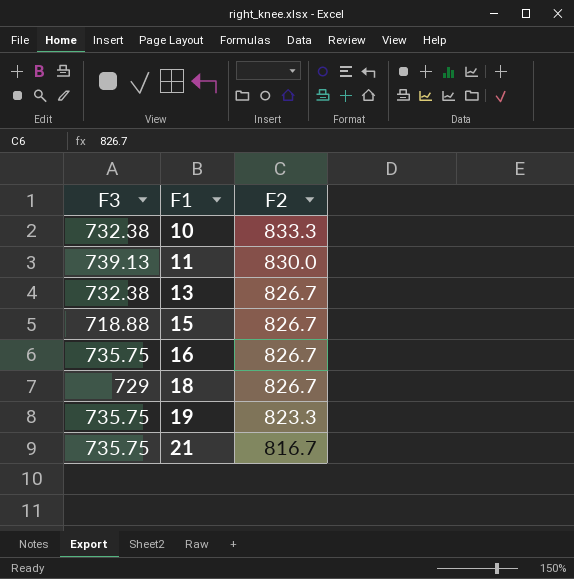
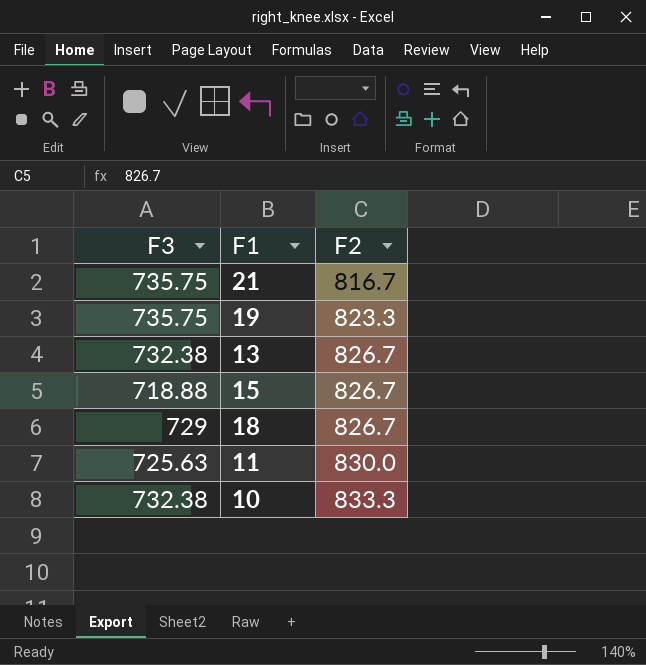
row order: F1 ascending -> F2 ascending
row 16: 735.75 | 826.7 -> none
11 | F3: 739.13 -> 725.63

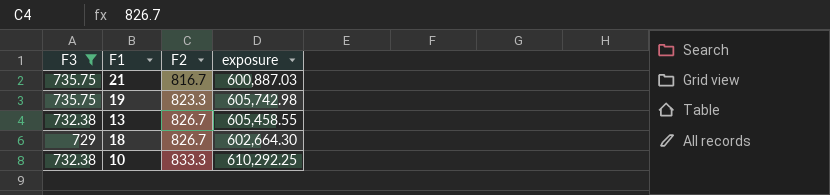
filter: none -> F3 >= 729
column exposure | formula: none -> [F3] * [F2]

